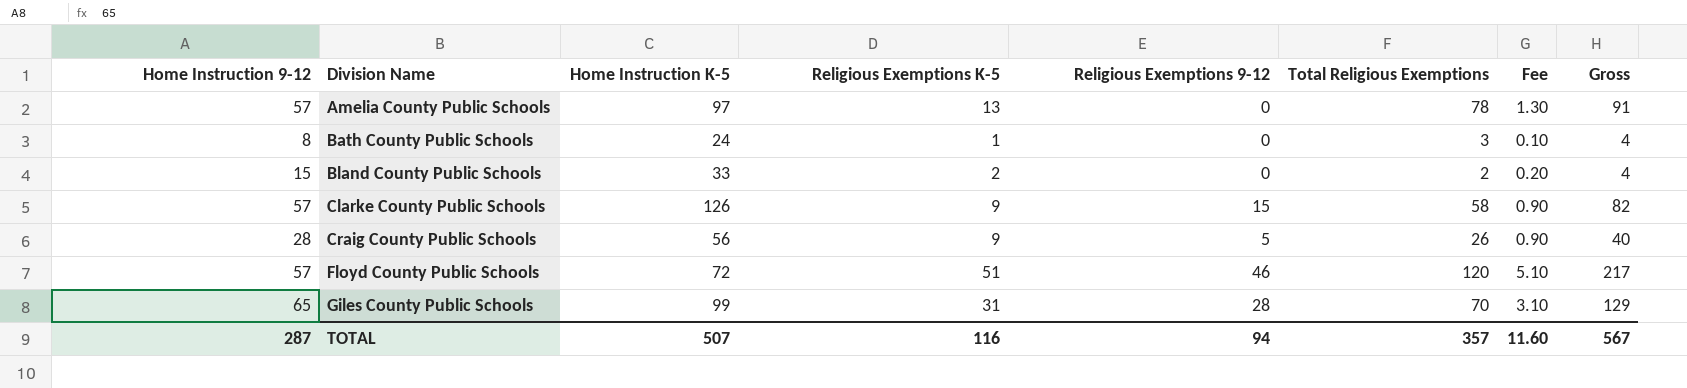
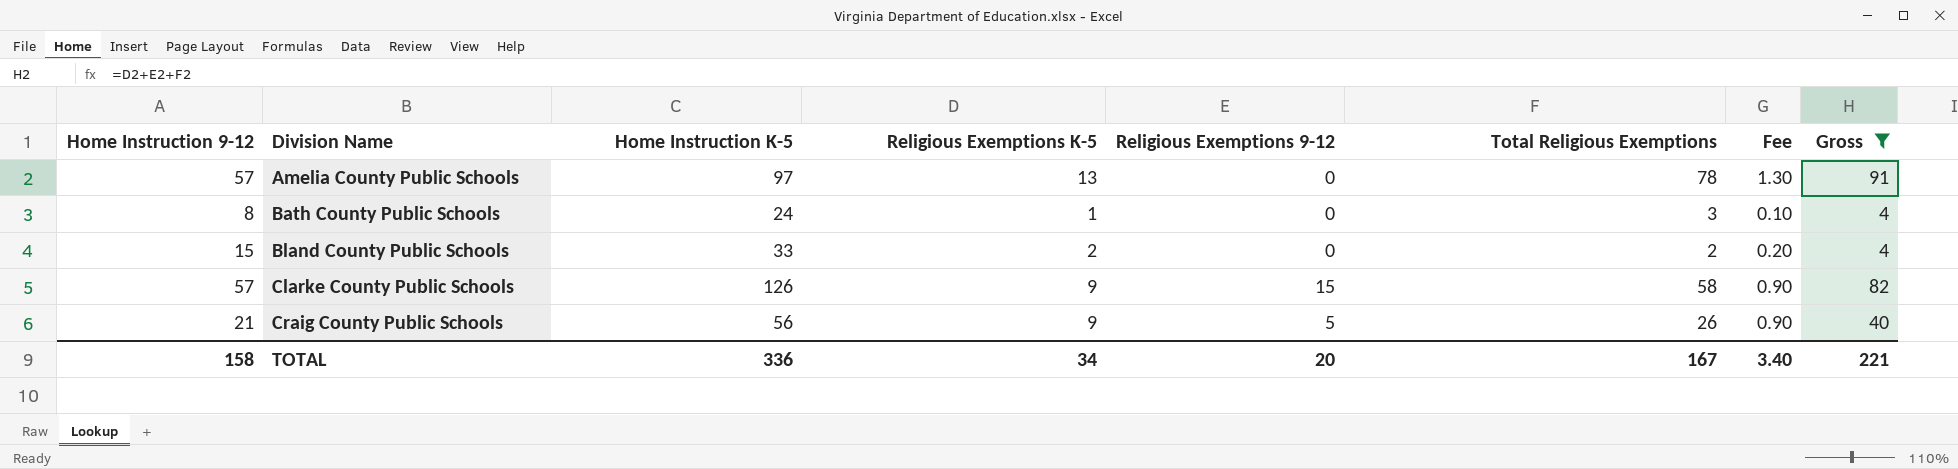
filter: none -> Gross <= 91
Craig County Public Schools | Home Instruction 9-12: 28 -> 21
TOTAL | Home Instruction 9-12: 287 -> 158
TOTAL | Home Instruction K-5: 507 -> 336
TOTAL | Religious Exemptions K-5: 116 -> 34
TOTAL | Religious Exemptions 9-12: 94 -> 20
TOTAL | Total Religious Exemptions: 357 -> 167
TOTAL | Fee: 11.60 -> 3.40
TOTAL | Gross: 567 -> 221

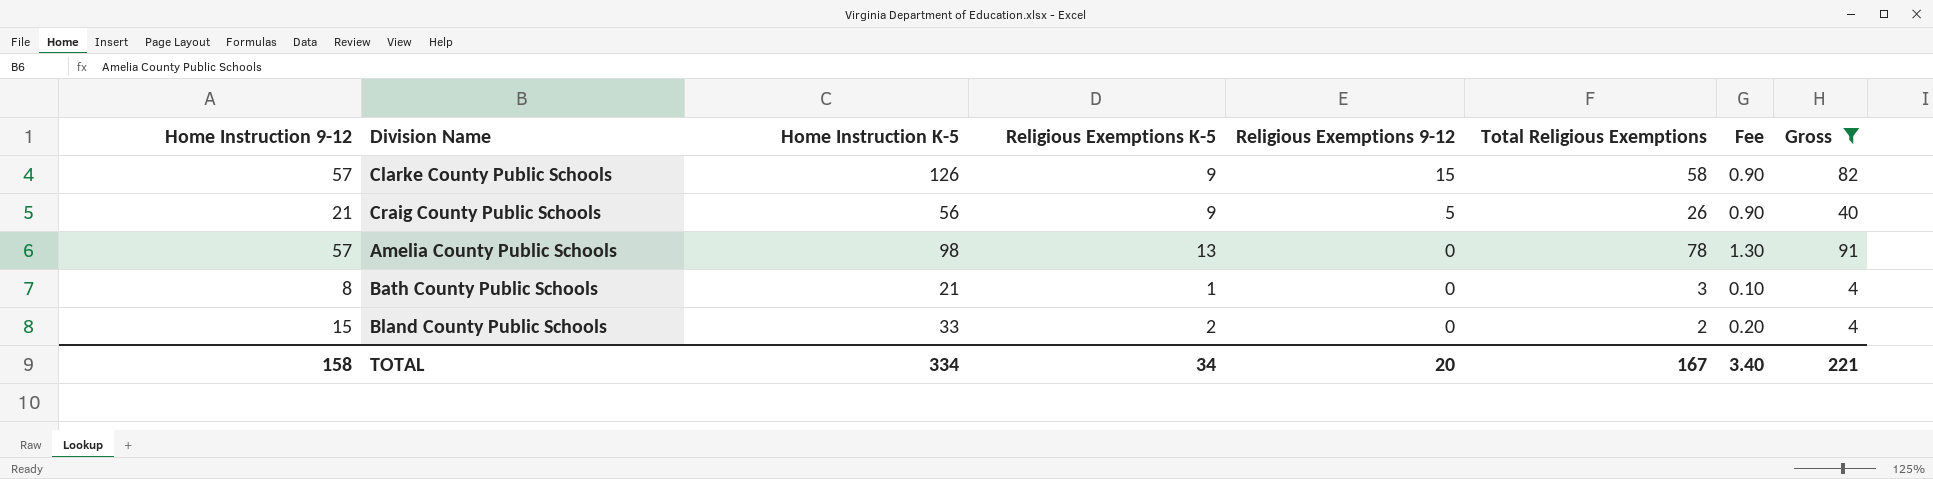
row order: Division Name ascending -> Religious Exemptions 9-12 descending
Amelia County Public Schools | Home Instruction K-5: 97 -> 98
Bath County Public Schools | Home Instruction K-5: 24 -> 21
TOTAL | Home Instruction K-5: 336 -> 334

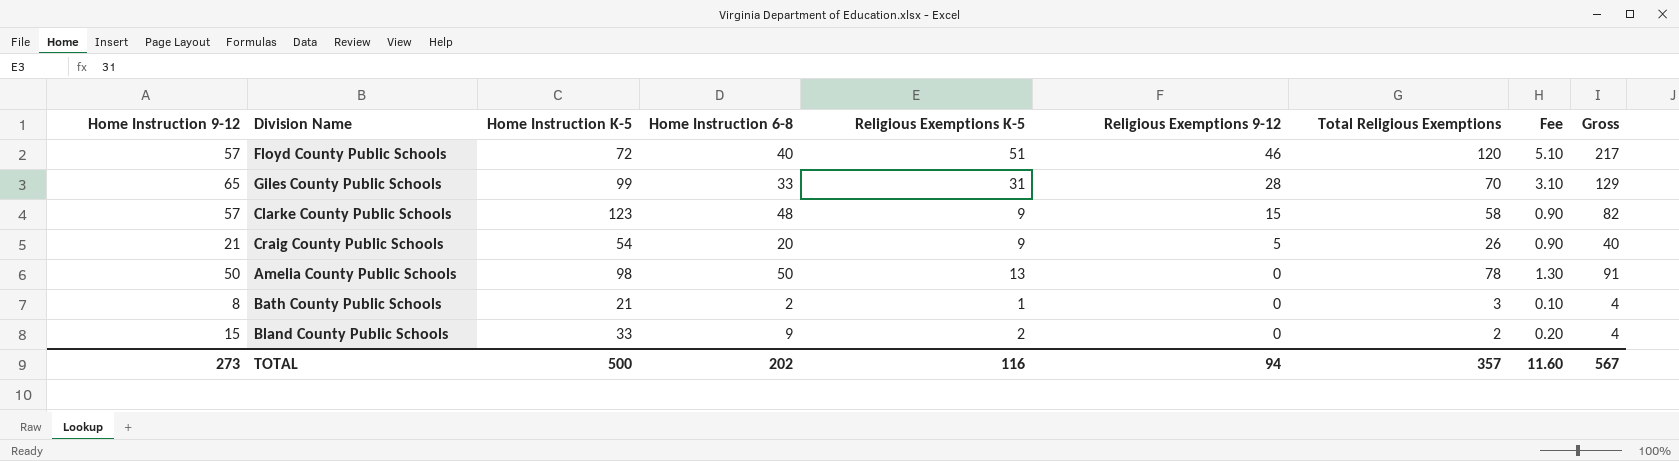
filter: Gross <= 91 -> none
column Home Instruction 6-8 | position: none -> 4
Clarke County Public Schools | Home Instruction K-5: 126 -> 123
Craig County Public Schools | Home Instruction K-5: 56 -> 54
Amelia County Public Schools | Home Instruction 9-12: 57 -> 50
TOTAL | Home Instruction 9-12: 158 -> 273
TOTAL | Home Instruction K-5: 334 -> 500
TOTAL | Religious Exemptions K-5: 34 -> 116
TOTAL | Religious Exemptions 9-12: 20 -> 94
TOTAL | Total Religious Exemptions: 167 -> 357
TOTAL | Fee: 3.40 -> 11.60
TOTAL | Gross: 221 -> 567

